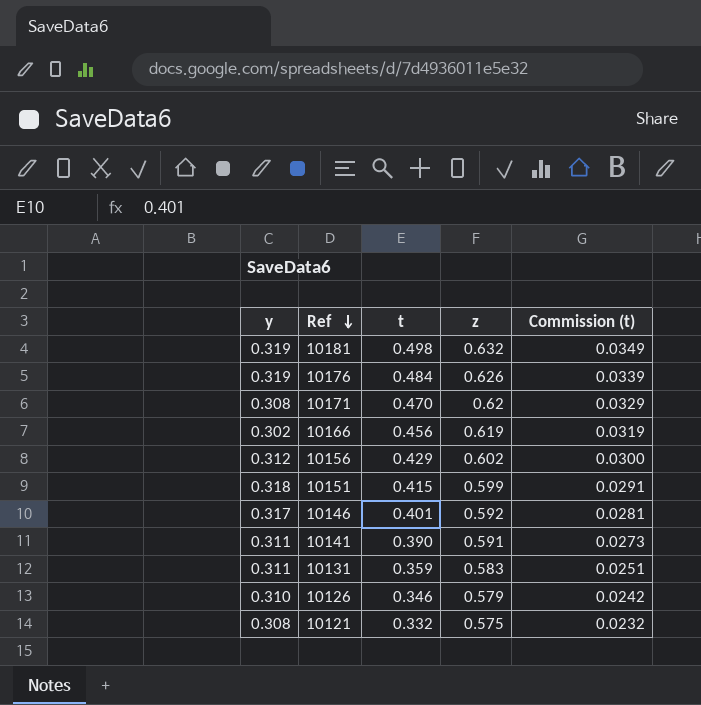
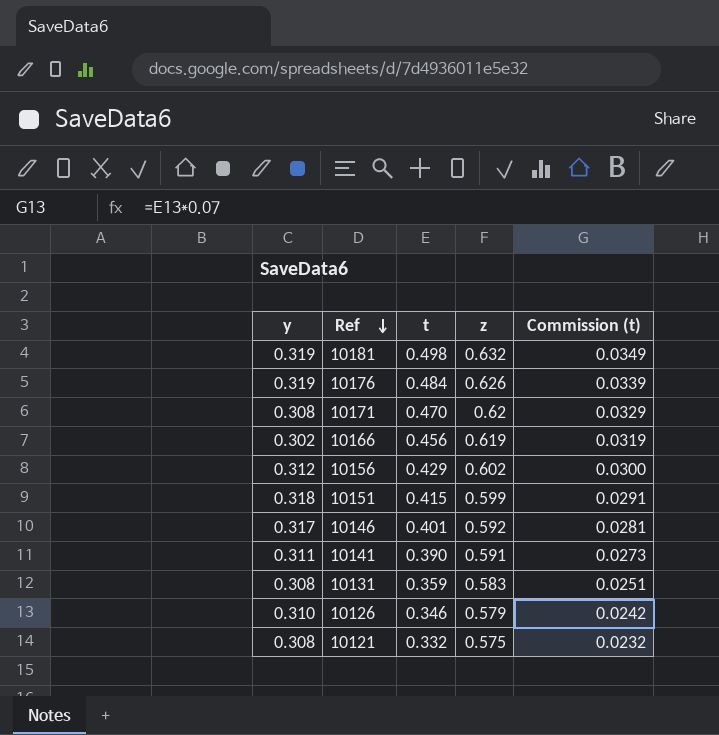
10131 | y: 0.311 -> 0.308

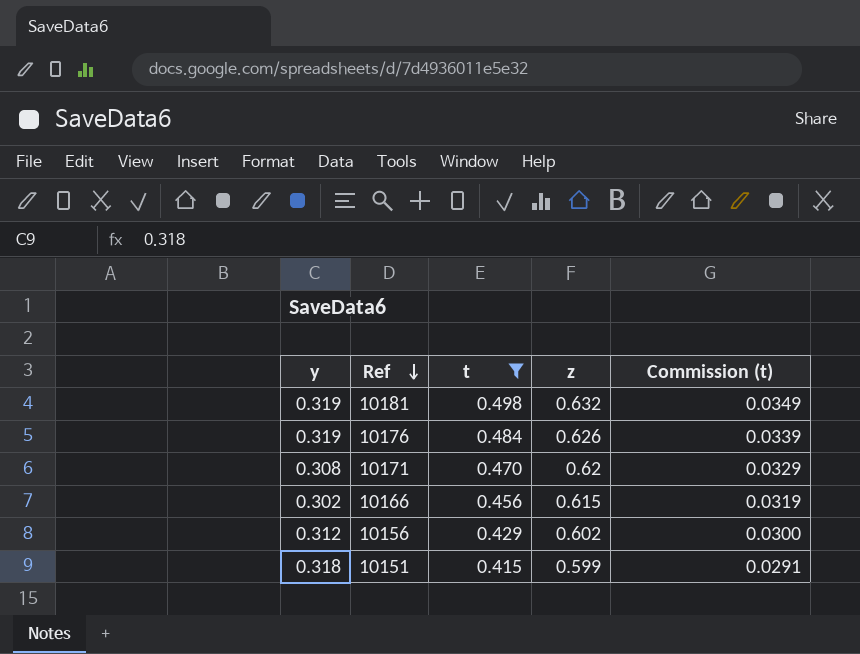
filter: none -> t >= 0.415
10166 | z: 0.619 -> 0.615

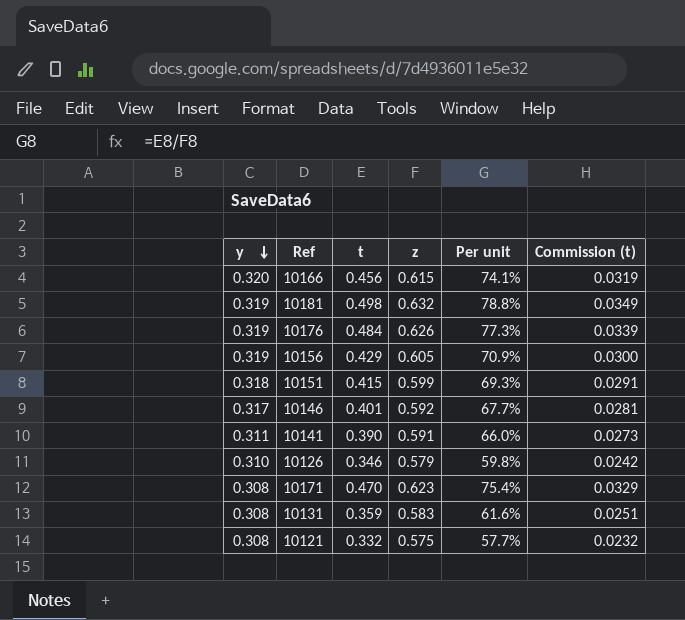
filter: t >= 0.415 -> none
row order: Ref descending -> y descending
column Per unit | formula: none -> [t] / [z]
10166 | y: 0.302 -> 0.320
10156 | y: 0.312 -> 0.319
10156 | z: 0.602 -> 0.605
10171 | z: 0.62 -> 0.623

